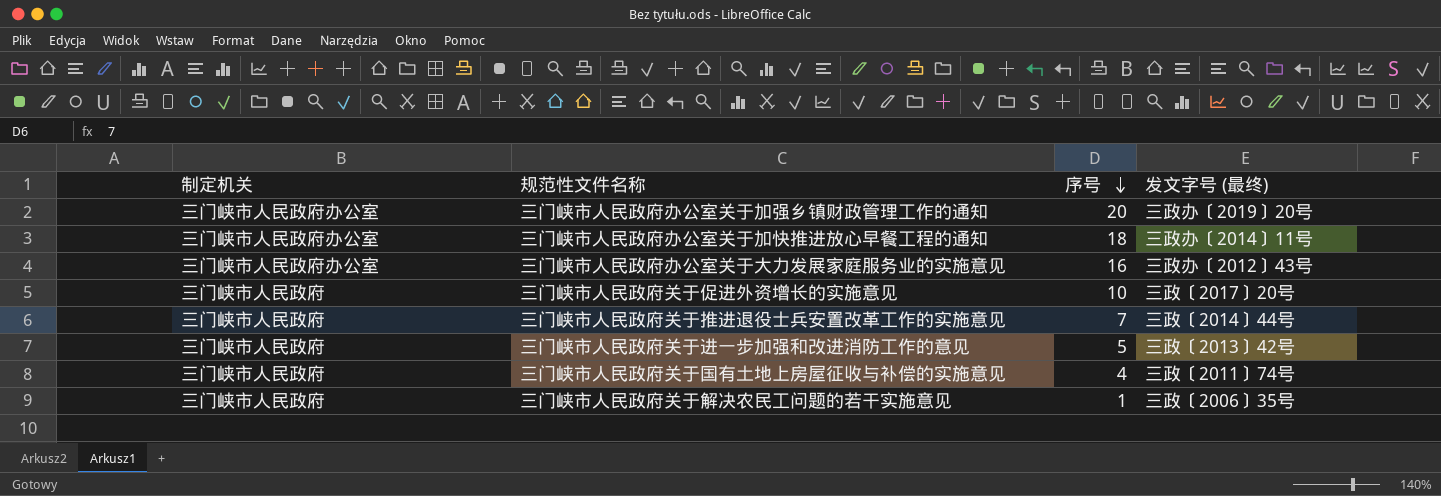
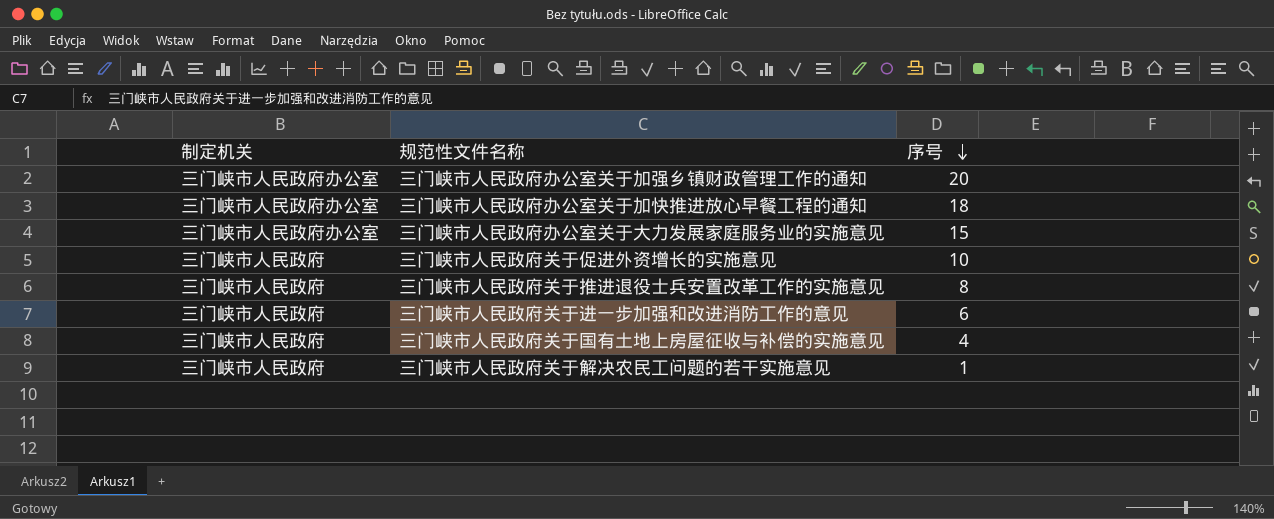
column 发文字号 (最终) | position: 4 -> none
三门峡市人民政府办公室关于大力发展家庭服务业的实施意见 | 序号: 16 -> 15
三门峡市人民政府关于推进退役士兵安置改革工作的实施意见 | 序号: 7 -> 8
三门峡市人民政府关于进一步加强和改进消防工作的意见 | 序号: 5 -> 6

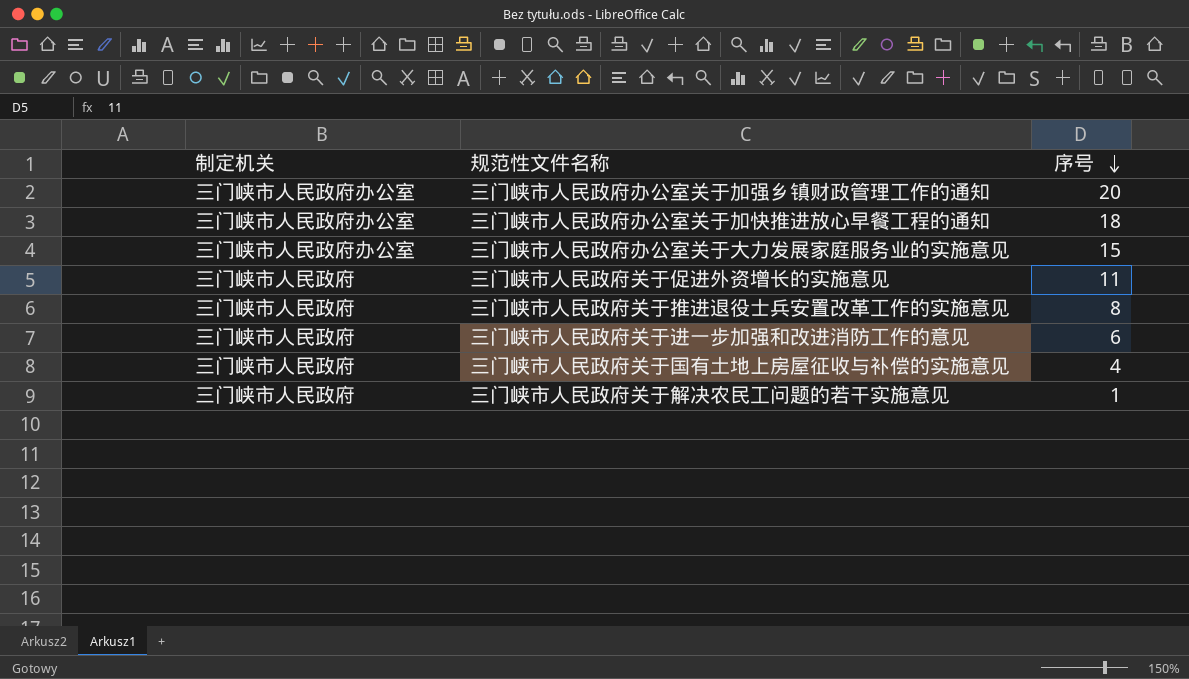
三门峡市人民政府关于促进外资增长的实施意见 | 序号: 10 -> 11

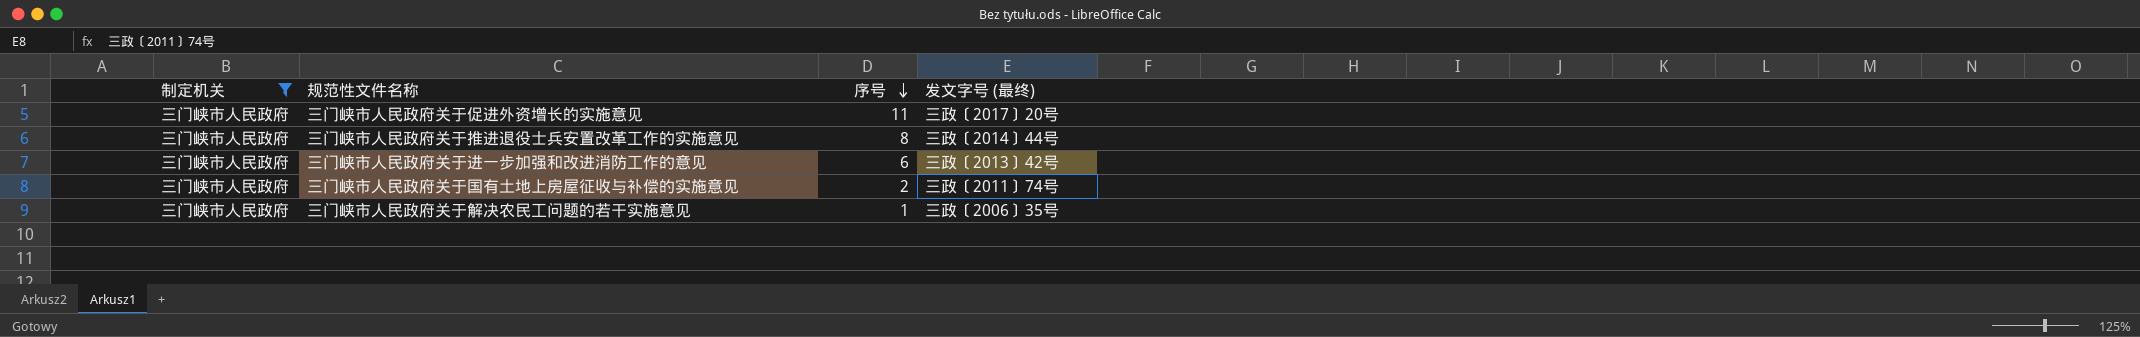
filter: none -> 制定机关 = 三门峡市人民政府
column 发文字号 (最终) | position: none -> 4
三门峡市人民政府关于国有土地上房屋征收与补偿的实施意见 | 序号: 4 -> 2

